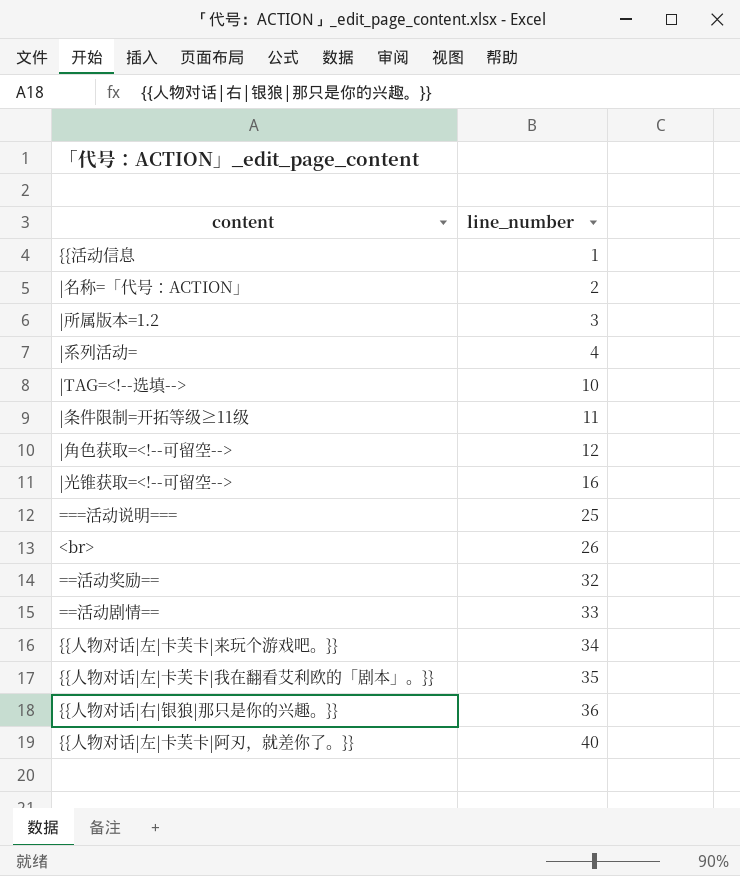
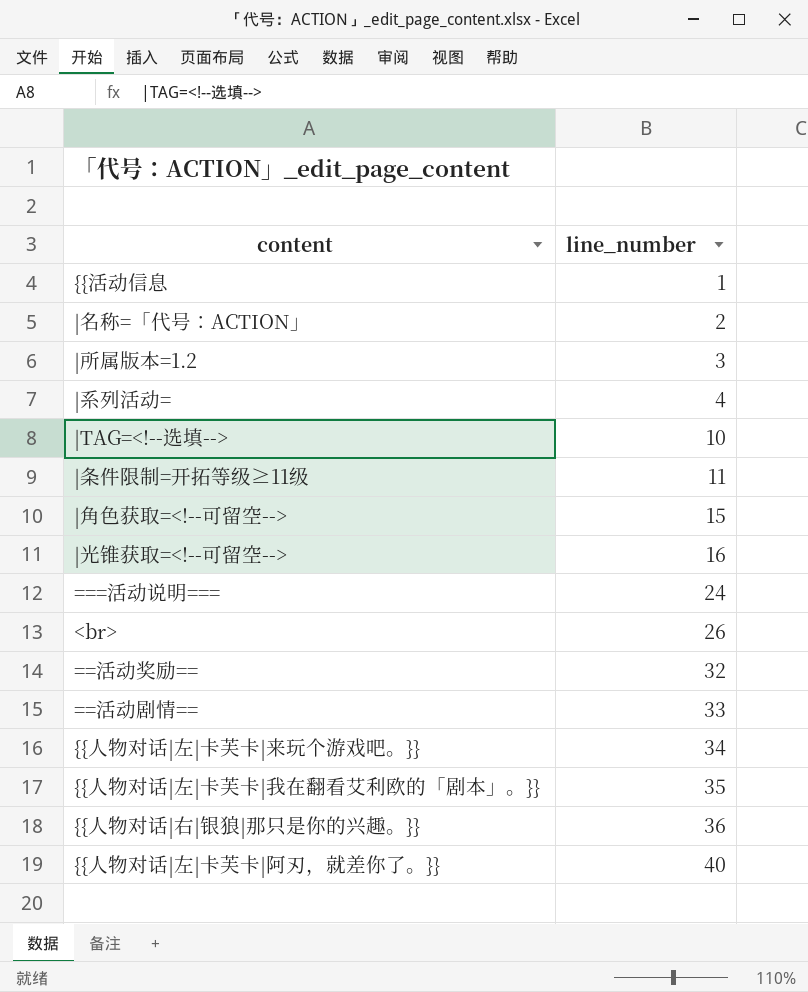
|角色获取=<!--可留空--> | line_number: 12 -> 15
===活动说明=== | line_number: 25 -> 24

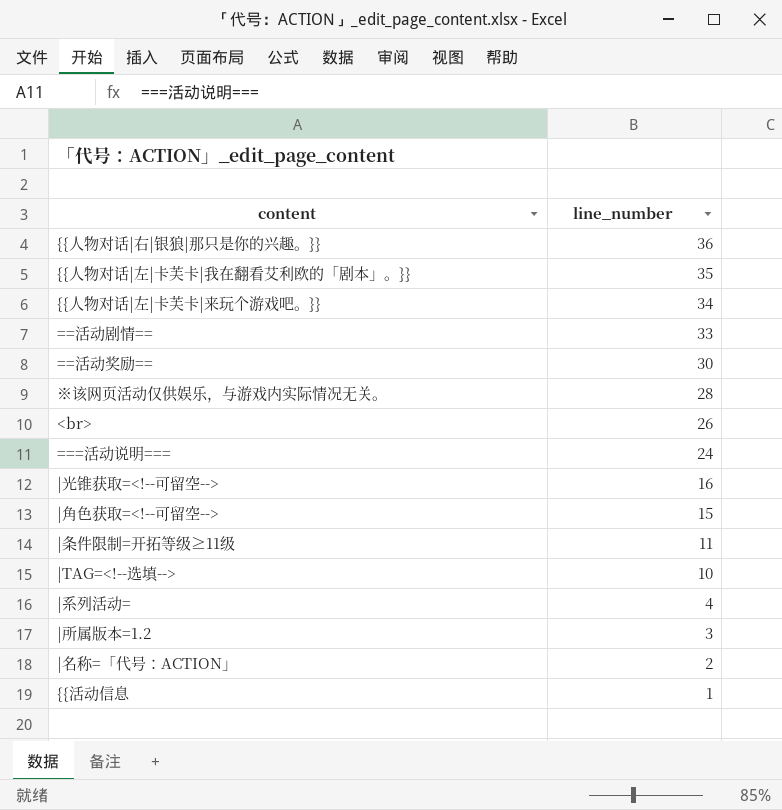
row order: line_number ascending -> line_number descending
row {{人物对话|左|卡芙卡|阿刃，就差你了。}}: 40 -> none
==活动奖励== | line_number: 32 -> 30
row ※该网页活动仅供娱乐，与游戏内实际情况无关。: none -> 28

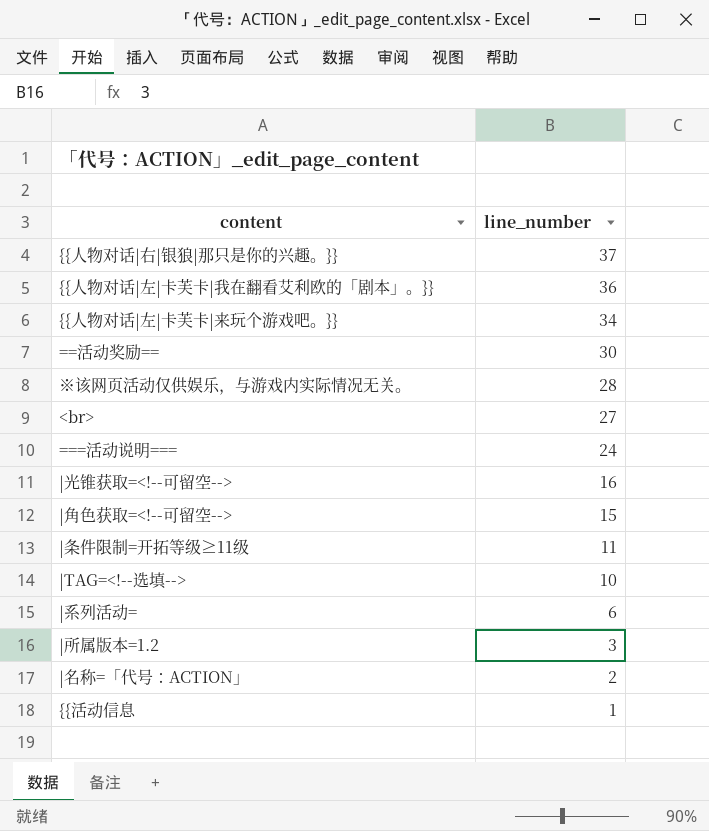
row ==活动剧情==: 33 -> none
{{人物对话|右|银狼|那只是你的兴趣。}} | line_number: 36 -> 37
{{人物对话|左|卡芙卡|我在翻看艾利欧的「剧本」。}} | line_number: 35 -> 36
<br> | line_number: 26 -> 27
|系列活动= | line_number: 4 -> 6

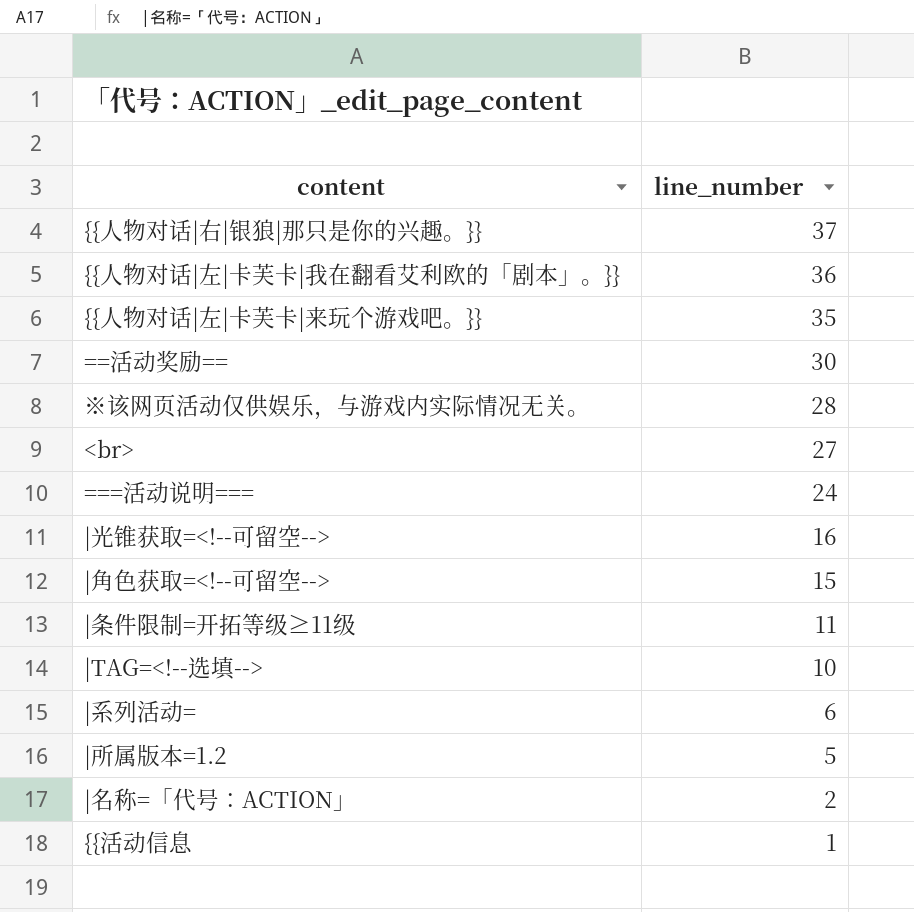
{{人物对话|左|卡芙卡|来玩个游戏吧。}} | line_number: 34 -> 35
|所属版本=1.2 | line_number: 3 -> 5

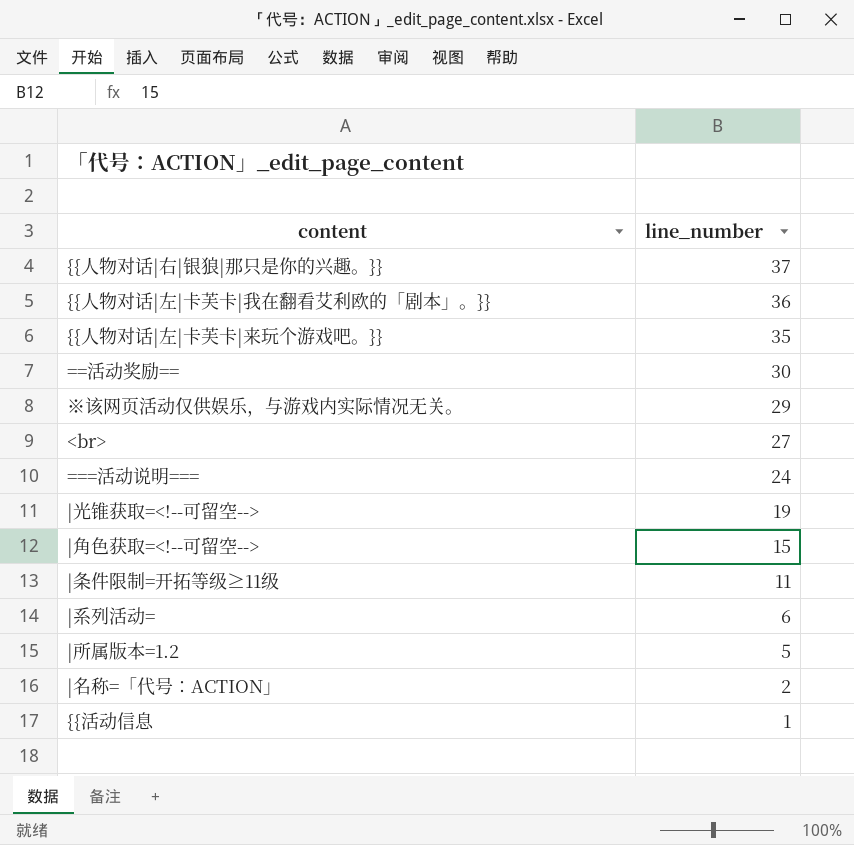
row |TAG=<!--选填-->: 10 -> none
※该网页活动仅供娱乐，与游戏内实际情况无关。 | line_number: 28 -> 29
|光锥获取=<!--可留空--> | line_number: 16 -> 19

